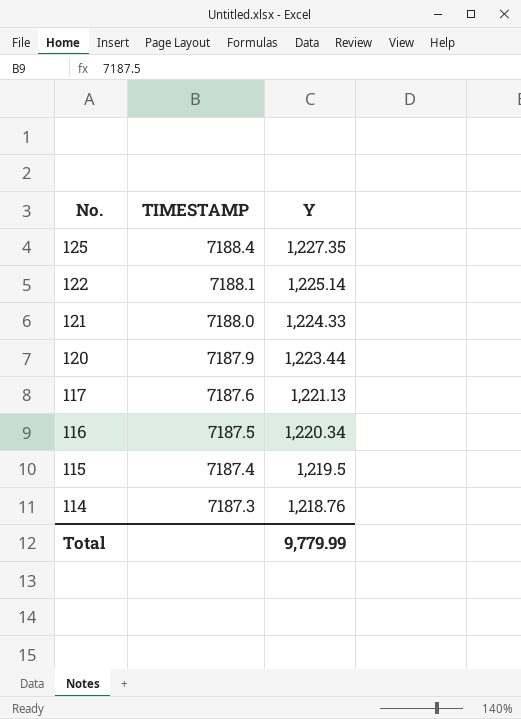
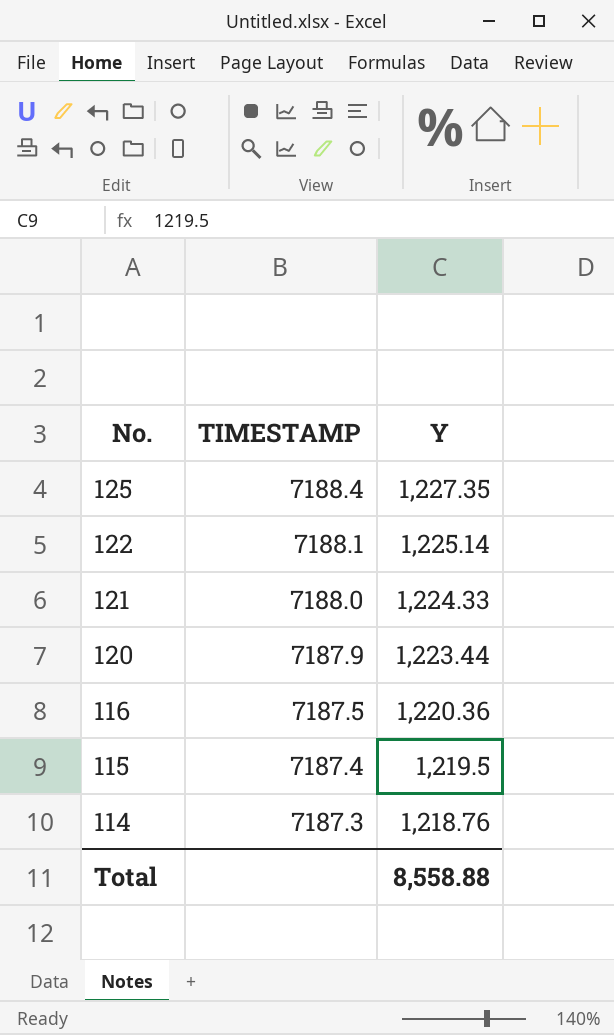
row 117: 7187.6 | 1,221.13 -> none
116 | Y: 1,220.34 -> 1,220.36
Total | Y: 9,779.99 -> 8,558.88

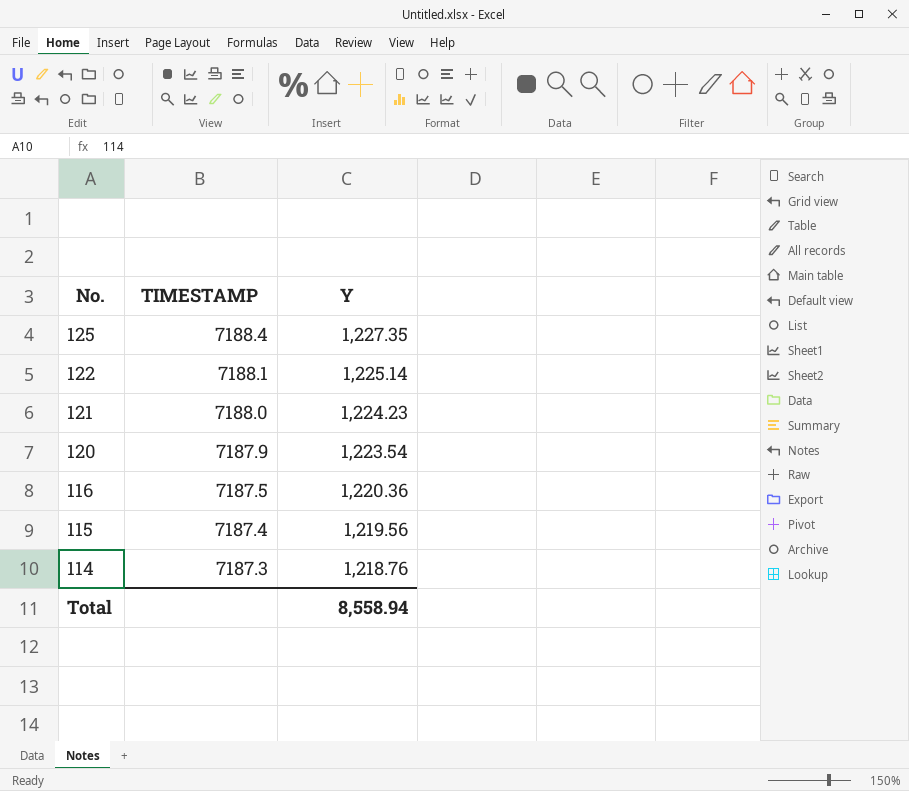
121 | Y: 1,224.33 -> 1,224.23
120 | Y: 1,223.44 -> 1,223.54
115 | Y: 1,219.5 -> 1,219.56
Total | Y: 8,558.88 -> 8,558.94

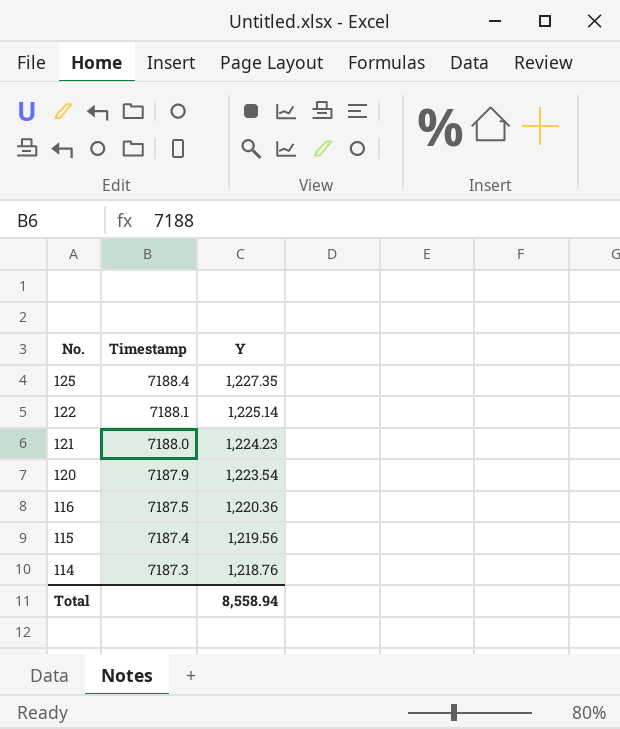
column name: TIMESTAMP -> Timestamp

